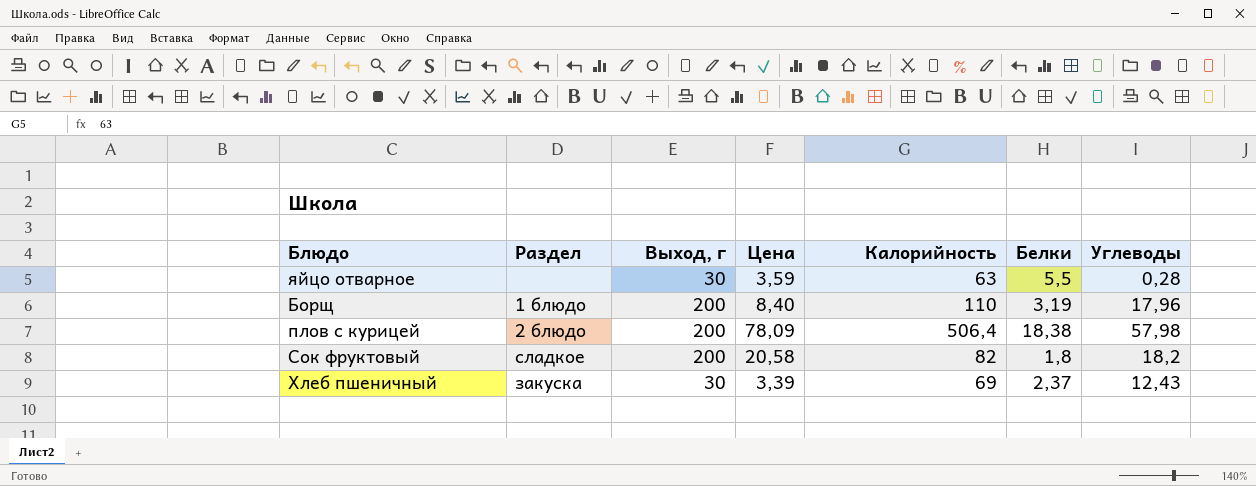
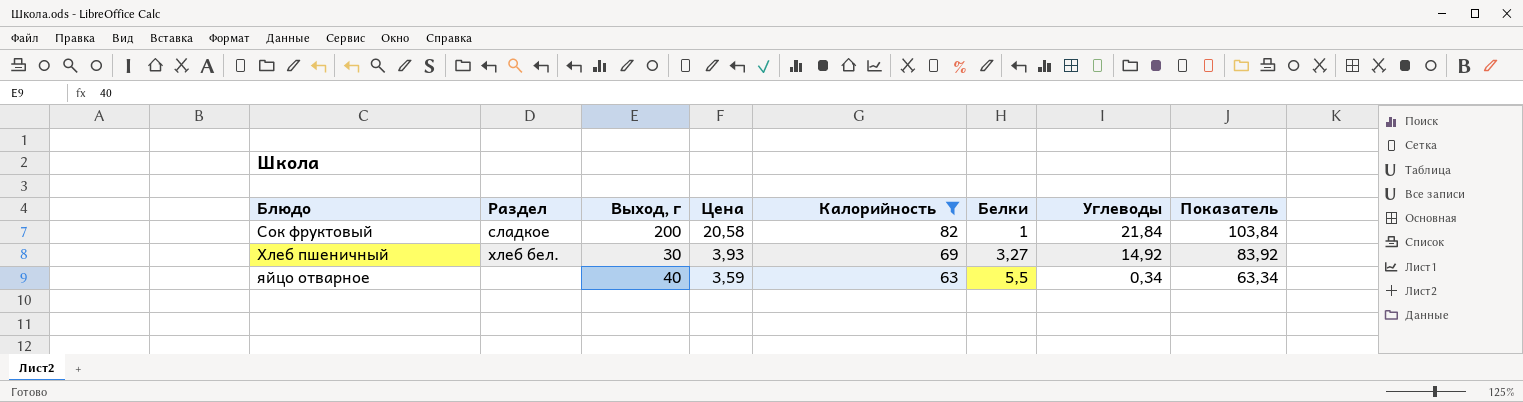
filter: none -> Калорийность <= 82
row order: none -> Блюдо ascending
column Показатель | formula: none -> [Калорийность] + [Углеводы]
Сок фруктовый | Белки: 1,8 -> 1
Сок фруктовый | Углеводы: 18,2 -> 21,84
Хлеб пшеничный | Раздел: закуска -> хлеб бел.
Хлеб пшеничный | Цена: 3,39 -> 3,93
Хлеб пшеничный | Белки: 2,37 -> 3,27
Хлеб пшеничный | Углеводы: 12,43 -> 14,92
яйцо отварное | Выход, г: 30 -> 40
яйцо отварное | Углеводы: 0,28 -> 0,34

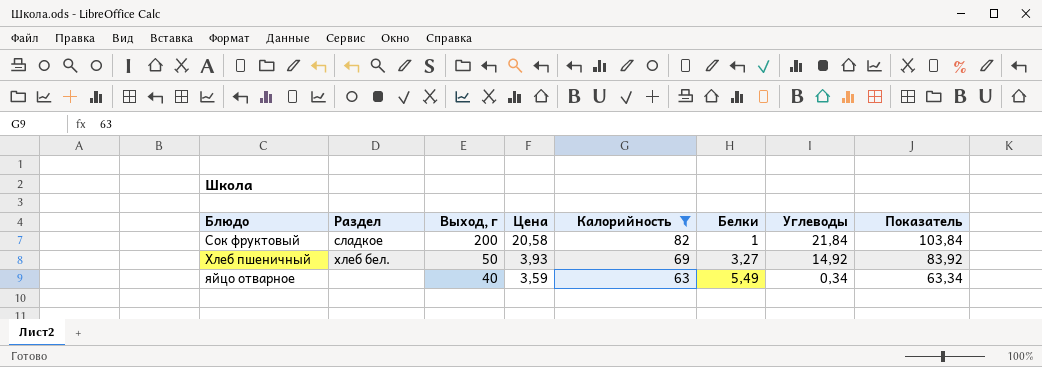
Хлеб пшеничный | Выход, г: 30 -> 50
яйцо отварное | Белки: 5,5 -> 5,49

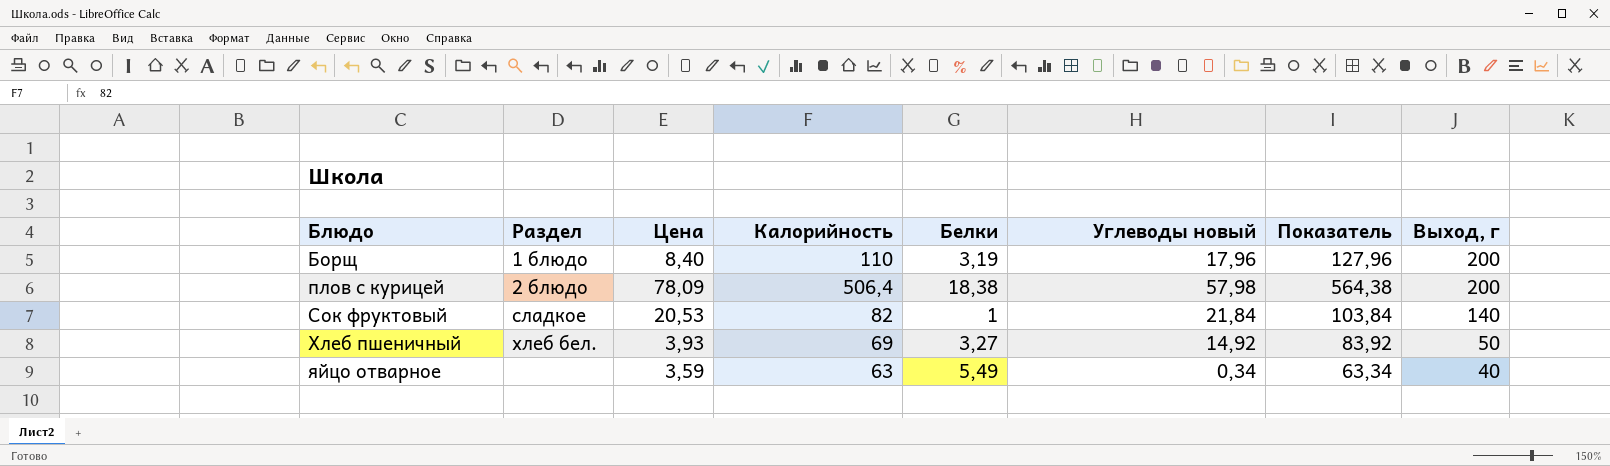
filter: Калорийность <= 82 -> none
column name: Углеводы -> Углеводы новый
column Выход, г | position: 3 -> 8
Сок фруктовый | Цена: 20,58 -> 20,53
Сок фруктовый | Выход, г: 200 -> 140

